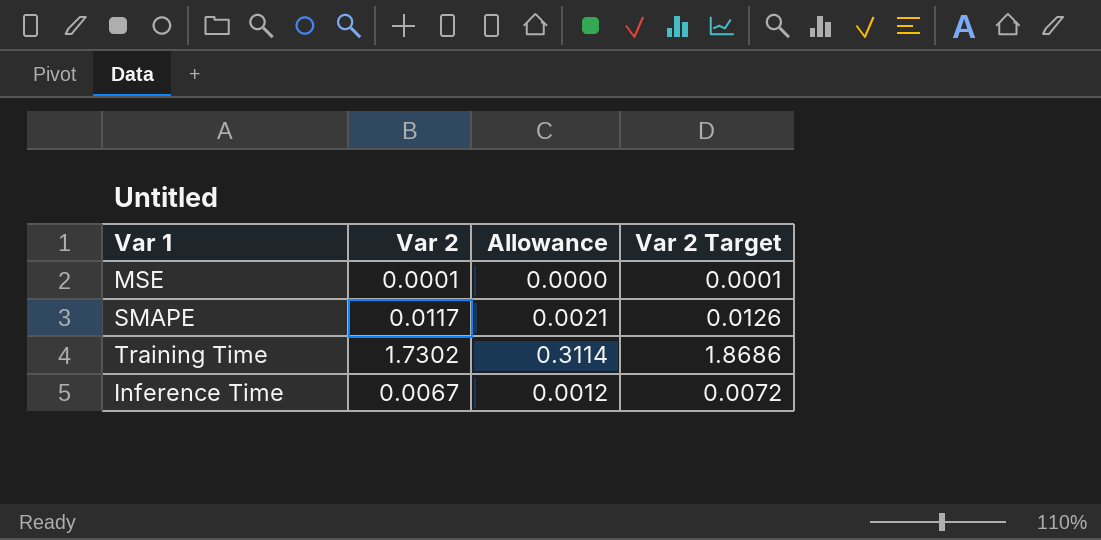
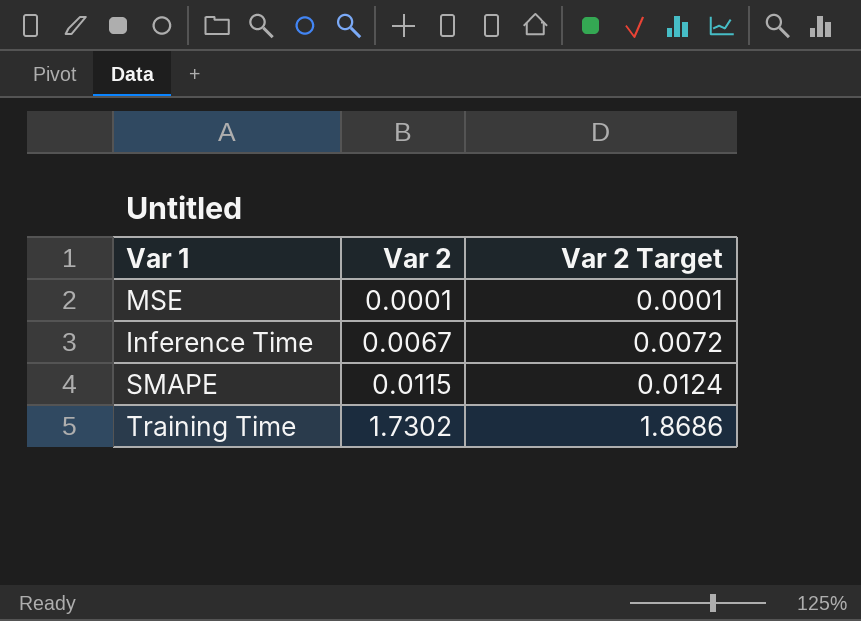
row order: none -> Var 2 ascending
column Allowance | formula: [Var 2] * 0.18 -> none
SMAPE | Var 2: 0.0117 -> 0.0115
SMAPE | Var 2 Target: 0.0126 -> 0.0124

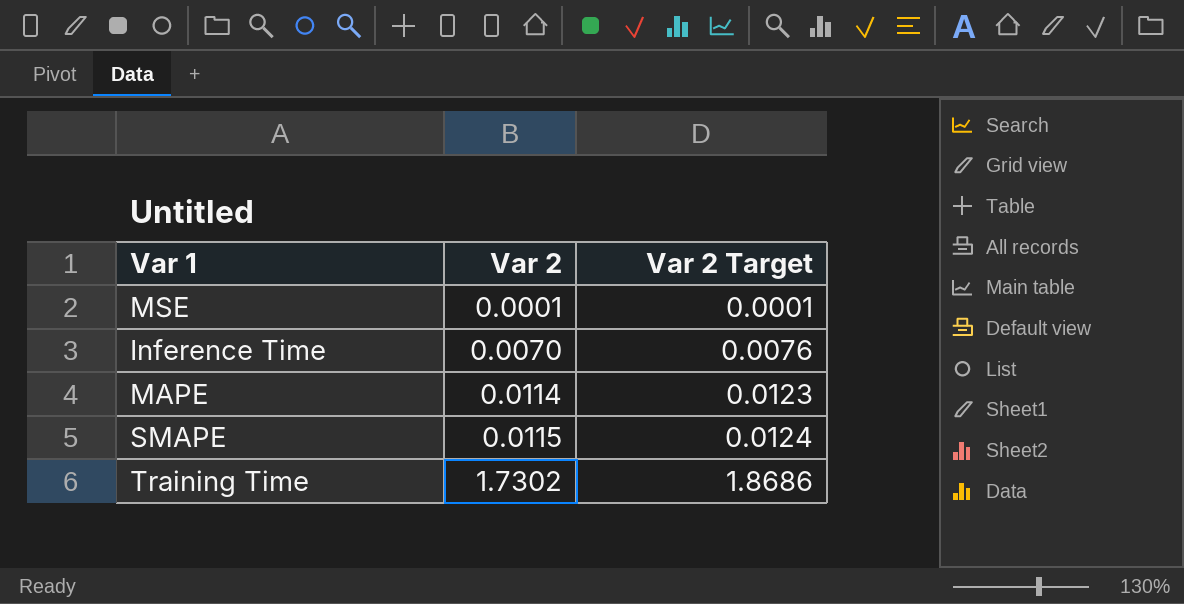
Inference Time | Var 2: 0.0067 -> 0.0070
Inference Time | Var 2 Target: 0.0072 -> 0.0076
row MAPE: none -> 0.0114 | 0.0123

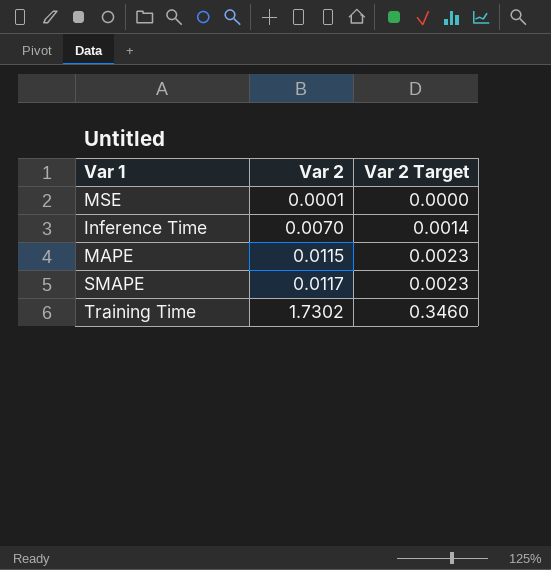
column Var 2 Target | formula: [Var 2] * 1.08 -> [Var 2] * 0.2
MAPE | Var 2: 0.0114 -> 0.0115
SMAPE | Var 2: 0.0115 -> 0.0117

